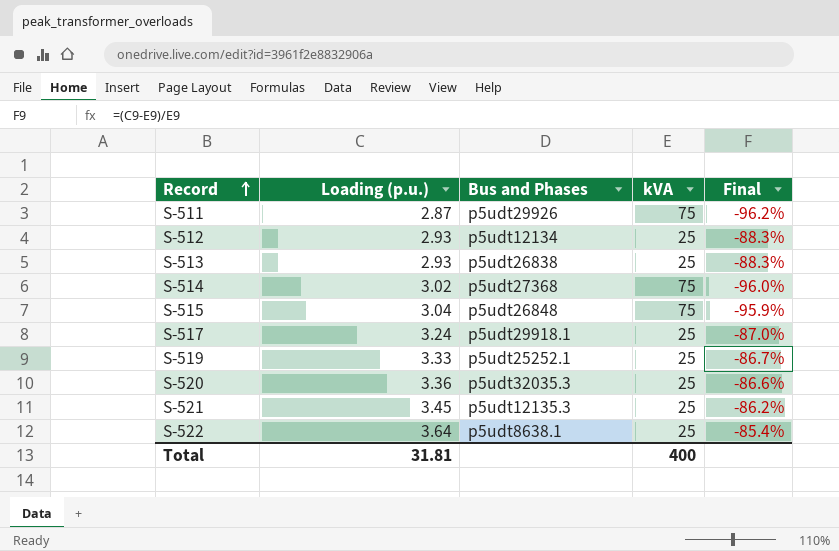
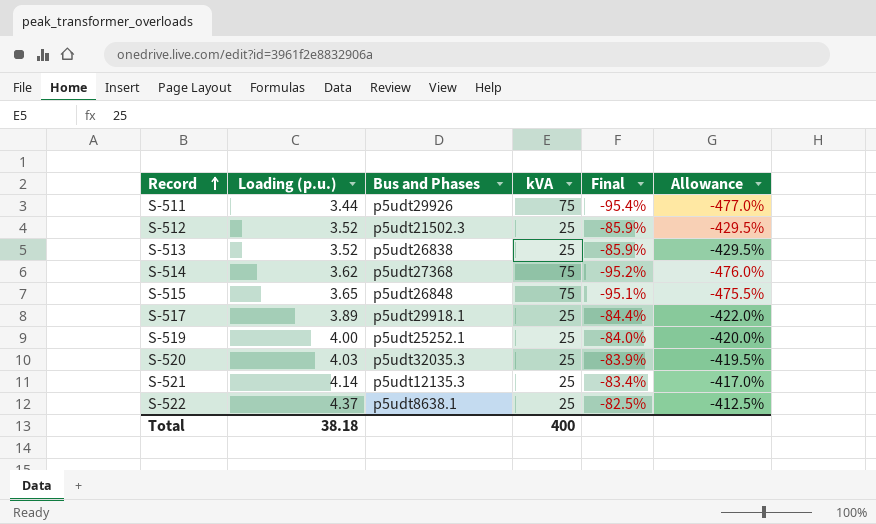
column Allowance | formula: none -> [Final] * 5
S-511 | Loading (p.u.): 2.87 -> 3.44
S-511 | Final: -96.2% -> -95.4%
S-512 | Loading (p.u.): 2.93 -> 3.52
S-512 | Bus and Phases: p5udt12134 -> p5udt21502.3
S-512 | Final: -88.3% -> -85.9%
S-513 | Loading (p.u.): 2.93 -> 3.52
S-513 | Final: -88.3% -> -85.9%
S-514 | Loading (p.u.): 3.02 -> 3.62
S-514 | Final: -96.0% -> -95.2%
S-515 | Loading (p.u.): 3.04 -> 3.65
S-515 | Final: -95.9% -> -95.1%
S-517 | Loading (p.u.): 3.24 -> 3.89
S-517 | Final: -87.0% -> -84.4%
S-519 | Loading (p.u.): 3.33 -> 4.00
S-519 | Final: -86.7% -> -84.0%
S-520 | Loading (p.u.): 3.36 -> 4.03
S-520 | Final: -86.6% -> -83.9%
S-521 | Loading (p.u.): 3.45 -> 4.14
S-521 | Final: -86.2% -> -83.4%
S-522 | Loading (p.u.): 3.64 -> 4.37
S-522 | Final: -85.4% -> -82.5%
Total | Loading (p.u.): 31.81 -> 38.18

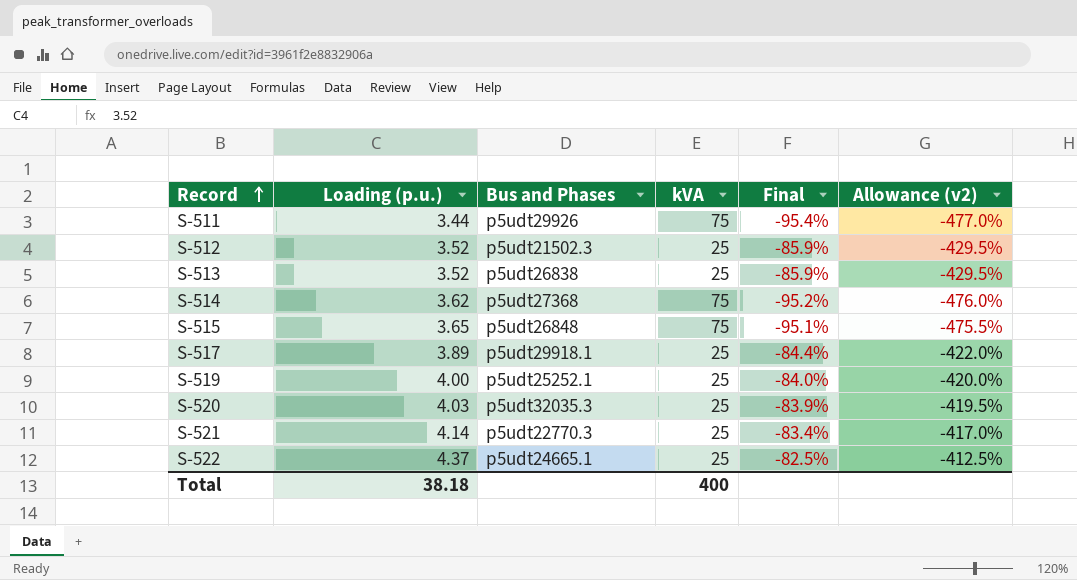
column name: Allowance -> Allowance (v2)
S-521 | Bus and Phases: p5udt12135.3 -> p5udt22770.3
S-522 | Bus and Phases: p5udt8638.1 -> p5udt24665.1

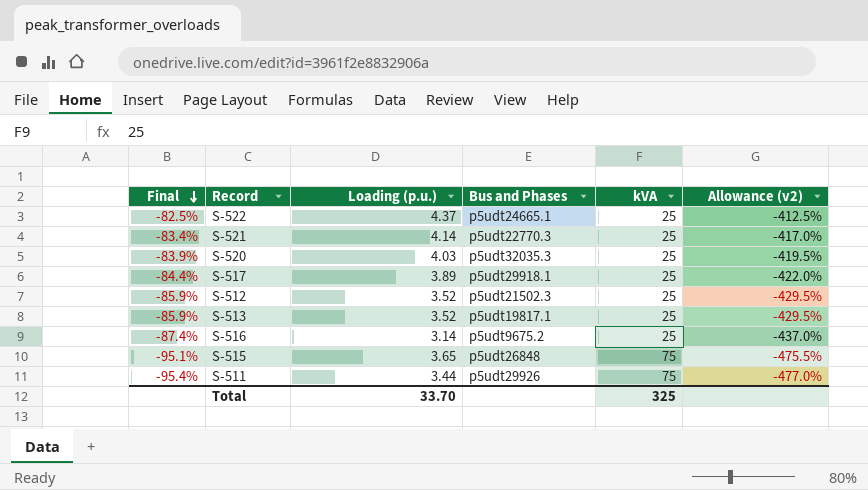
row order: Record ascending -> Final descending
column Final | position: 5 -> 1
row S-514: 3.62 | p5udt27368 | 75 | -95.2% | -476.0% -> none
row S-519: 4.00 | p5udt25252.1 | 25 | -84.0% | -420.0% -> none
S-513 | Bus and Phases: p5udt26838 -> p5udt19817.1
row S-516: none -> -87.4% | 3.14 | p5udt9675.2 | 25 | -437.0%
Total | Loading (p.u.): 38.18 -> 33.70
Total | kVA: 400 -> 325

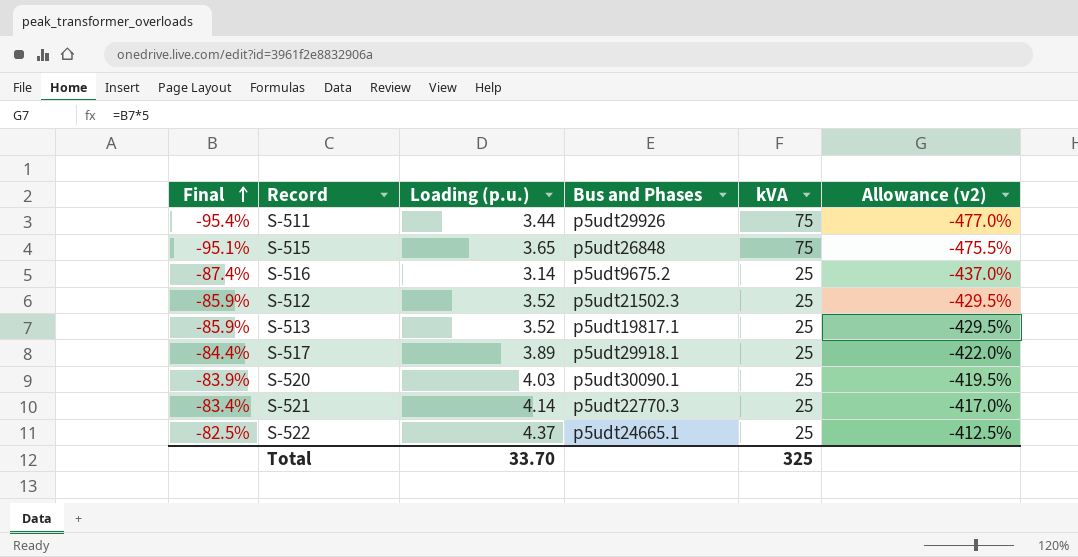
row order: Final descending -> Final ascending
S-520 | Bus and Phases: p5udt32035.3 -> p5udt30090.1

